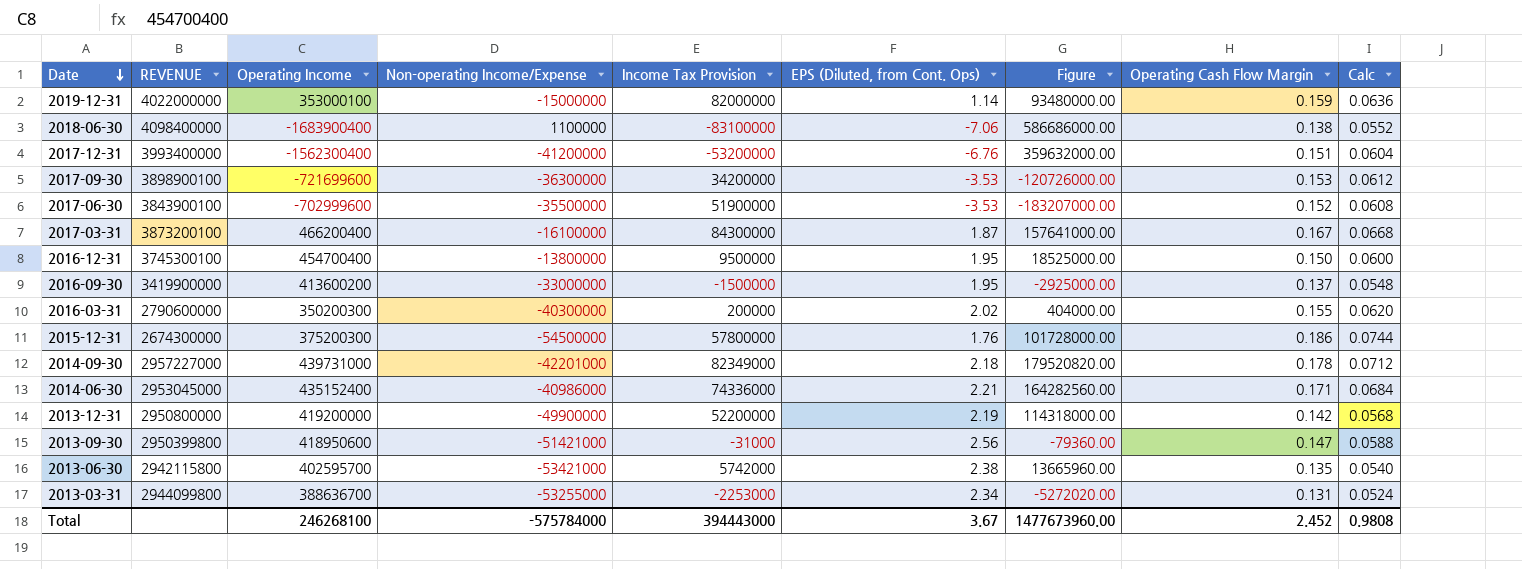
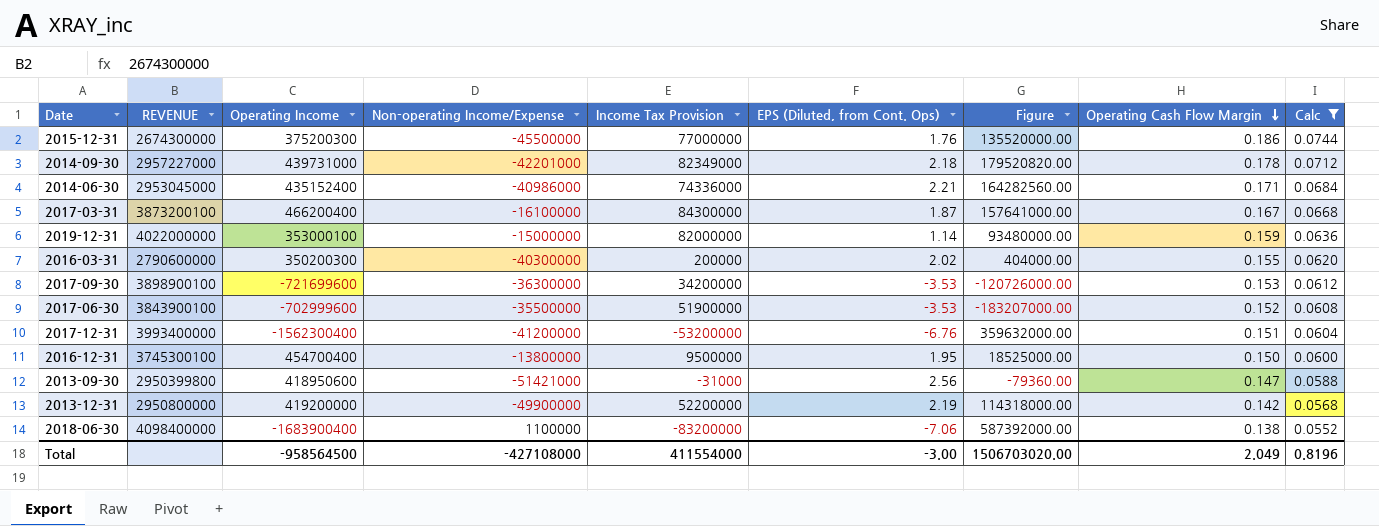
filter: none -> Calc >= 0.0552
row order: Date descending -> Operating Cash Flow Margin descending
2015-12-31 | Non-operating Income/Expense: -54500000 -> -45500000
2015-12-31 | Income Tax Provision: 57800000 -> 77000000
2015-12-31 | Figure: 101728000.00 -> 135520000.00
2018-06-30 | Income Tax Provision: -83100000 -> -83200000
2018-06-30 | Figure: 586686000.00 -> 587392000.00
Total | Operating Income: 246268100 -> -958564500
Total | Non-operating Income/Expense: -575784000 -> -427108000
Total | Income Tax Provision: 394443000 -> 411554000
Total | EPS (Diluted, from Cont. Ops): 3.67 -> -3.00
Total | Figure: 1477673960.00 -> 1506703020.00
Total | Operating Cash Flow Margin: 2.452 -> 2.049
Total | Calc: 0.9808 -> 0.8196

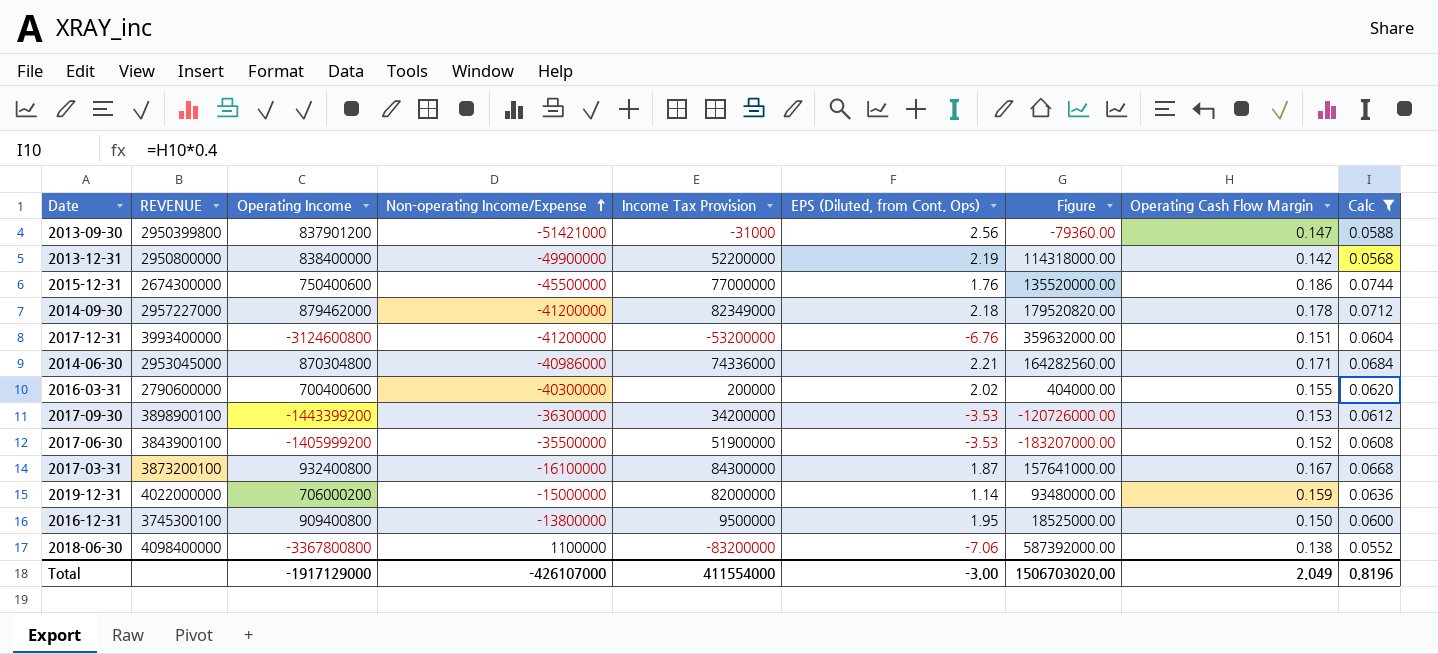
row order: Operating Cash Flow Margin descending -> Non-operating Income/Expense ascending
2013-09-30 | Operating Income: 418950600 -> 837901200
2013-12-31 | Operating Income: 419200000 -> 838400000
2015-12-31 | Operating Income: 375200300 -> 750400600
2014-09-30 | Operating Income: 439731000 -> 879462000
2014-09-30 | Non-operating Income/Expense: -42201000 -> -41200000
2017-12-31 | Operating Income: -1562300400 -> -3124600800
2014-06-30 | Operating Income: 435152400 -> 870304800
2016-03-31 | Operating Income: 350200300 -> 700400600
2017-09-30 | Operating Income: -721699600 -> -1443399200
2017-06-30 | Operating Income: -702999600 -> -1405999200
2017-03-31 | Operating Income: 466200400 -> 932400800
2019-12-31 | Operating Income: 353000100 -> 706000200
2016-12-31 | Operating Income: 454700400 -> 909400800
2018-06-30 | Operating Income: -1683900400 -> -3367800800
Total | Operating Income: -958564500 -> -1917129000
Total | Non-operating Income/Expense: -427108000 -> -426107000

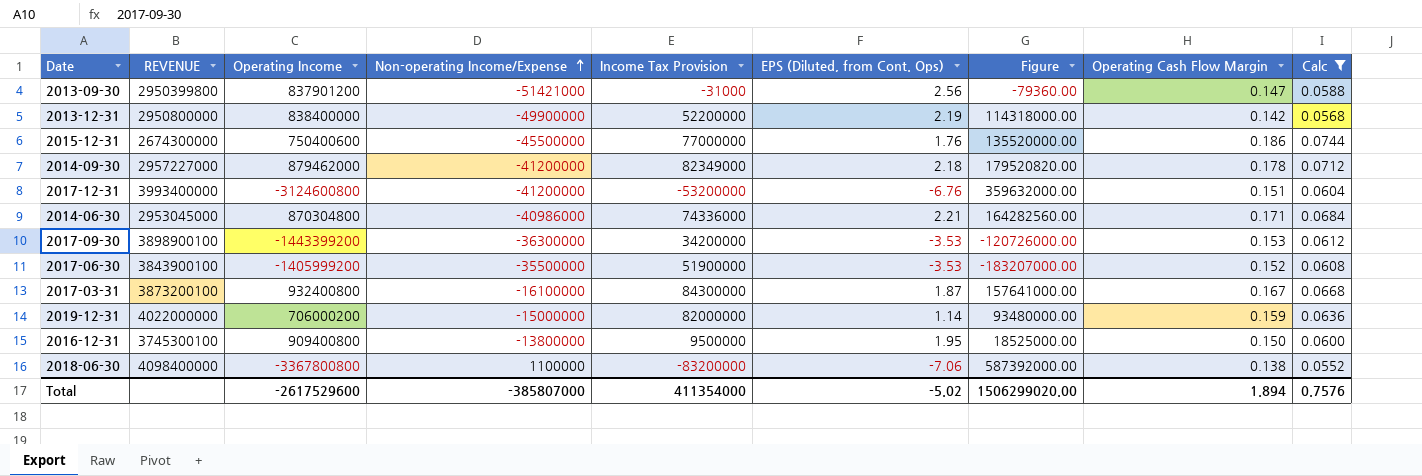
row 2016-03-31: 2790600000 | 700400600 | -40300000 | 200000 | 2.02 | 404000.00 | 0.155 | 0.0620 -> none
Total | Operating Income: -1917129000 -> -2617529600
Total | Non-operating Income/Expense: -426107000 -> -385807000
Total | Income Tax Provision: 411554000 -> 411354000
Total | EPS (Diluted, from Cont. Ops): -3.00 -> -5.02
Total | Figure: 1506703020.00 -> 1506299020.00
Total | Operating Cash Flow Margin: 2.049 -> 1.894
Total | Calc: 0.8196 -> 0.7576

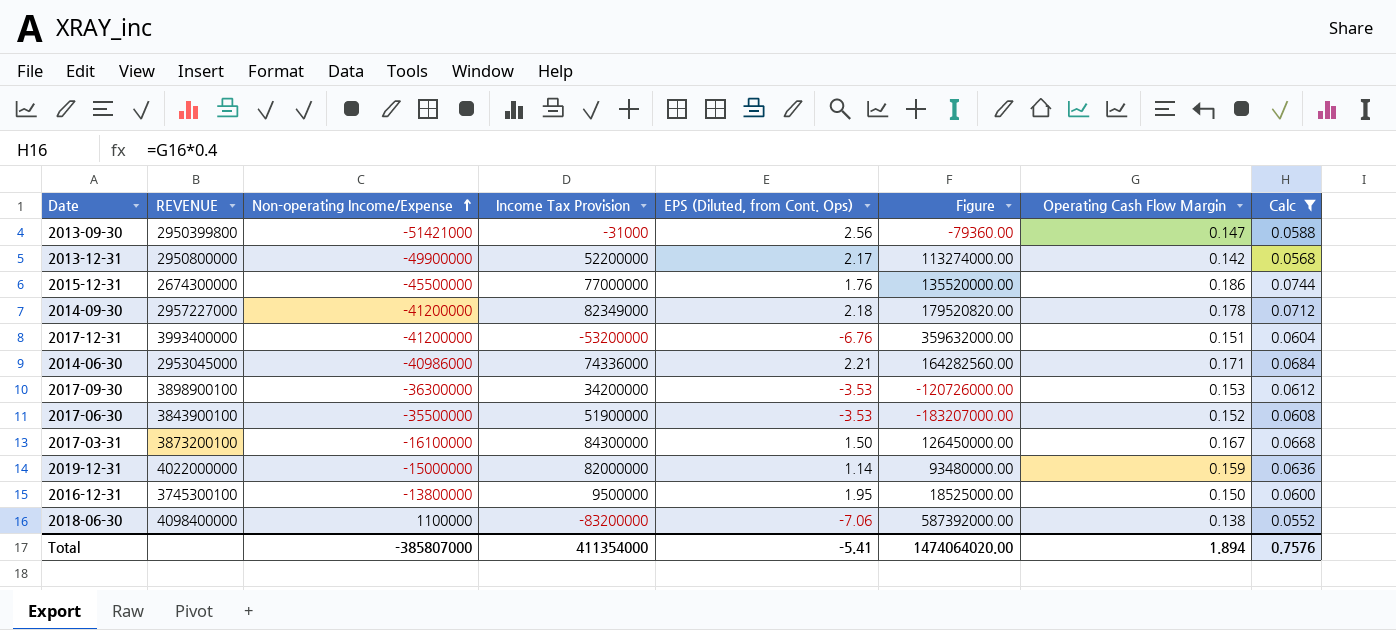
column Operating Income | position: 3 -> none
2013-12-31 | EPS (Diluted, from Cont. Ops): 2.19 -> 2.17
2013-12-31 | Figure: 114318000.00 -> 113274000.00
2017-03-31 | EPS (Diluted, from Cont. Ops): 1.87 -> 1.50
2017-03-31 | Figure: 157641000.00 -> 126450000.00
Total | EPS (Diluted, from Cont. Ops): -5.02 -> -5.41
Total | Figure: 1506299020.00 -> 1474064020.00

